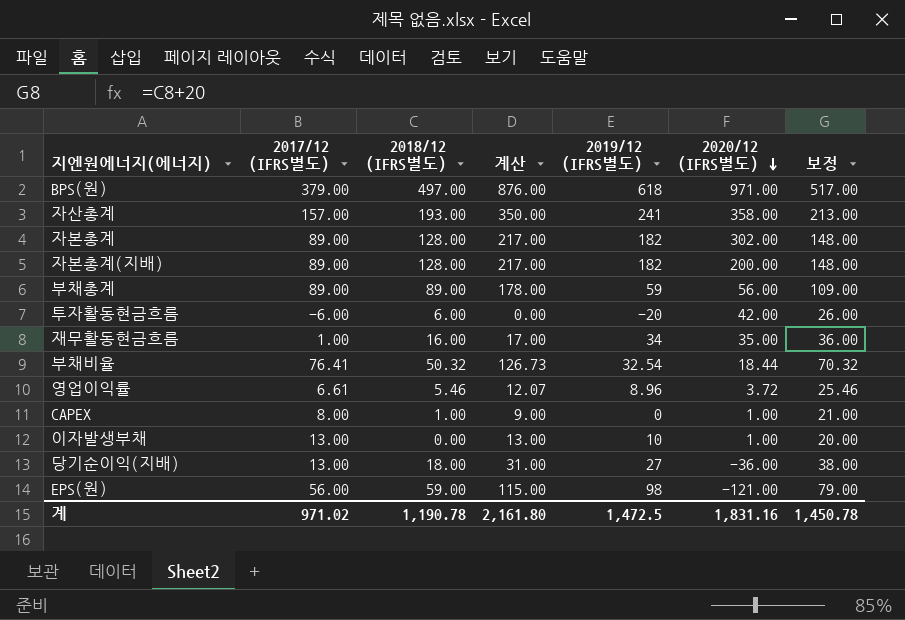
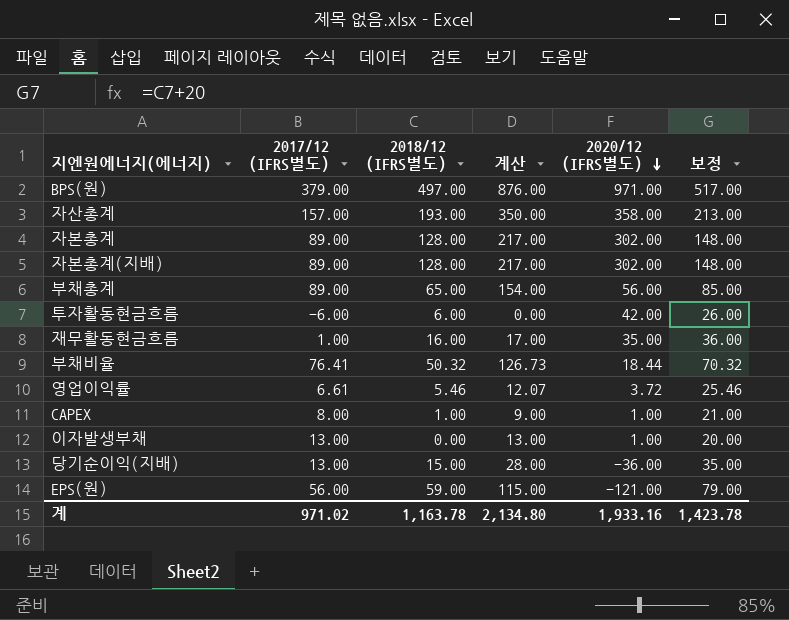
column 2019/12 (IFRS별도) | position: 5 -> none
자본총계(지배) | 2020/12 (IFRS별도): 200.00 -> 302.00
부채총계 | 2018/12 (IFRS별도): 89.00 -> 65.00
부채총계 | 계산: 178.00 -> 154.00
부채총계 | 보정: 109.00 -> 85.00
당기순이익(지배) | 2018/12 (IFRS별도): 18.00 -> 15.00
당기순이익(지배) | 계산: 31.00 -> 28.00
당기순이익(지배) | 보정: 38.00 -> 35.00
계 | 2018/12 (IFRS별도): 1,190.78 -> 1,163.78
계 | 계산: 2,161.80 -> 2,134.80
계 | 2020/12 (IFRS별도): 1,831.16 -> 1,933.16
계 | 보정: 1,450.78 -> 1,423.78

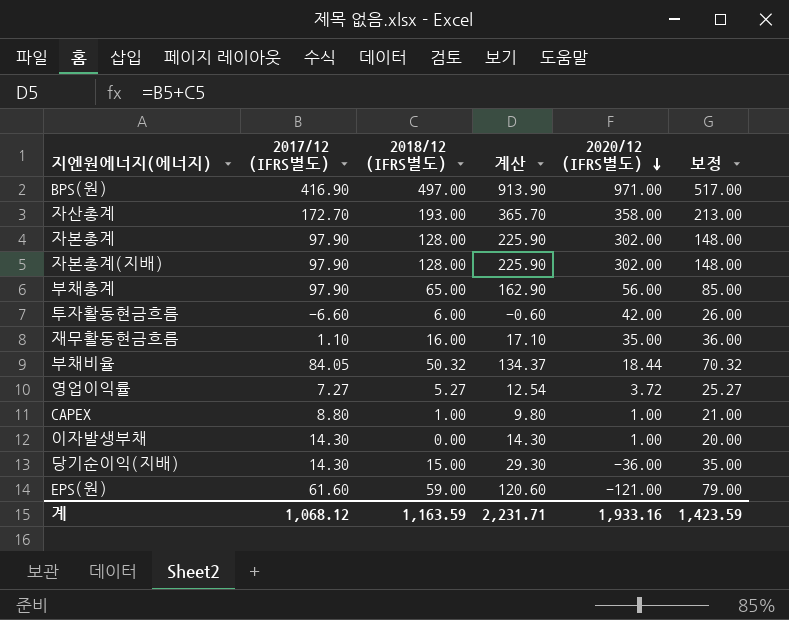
BPS(원) | 2017/12 (IFRS별도): 379.00 -> 416.90
BPS(원) | 계산: 876.00 -> 913.90
자산총계 | 2017/12 (IFRS별도): 157.00 -> 172.70
자산총계 | 계산: 350.00 -> 365.70
자본총계 | 2017/12 (IFRS별도): 89.00 -> 97.90
자본총계 | 계산: 217.00 -> 225.90
자본총계(지배) | 2017/12 (IFRS별도): 89.00 -> 97.90
자본총계(지배) | 계산: 217.00 -> 225.90
부채총계 | 2017/12 (IFRS별도): 89.00 -> 97.90
부채총계 | 계산: 154.00 -> 162.90
투자활동현금흐름 | 2017/12 (IFRS별도): -6.00 -> -6.60
투자활동현금흐름 | 계산: 0.00 -> -0.60
재무활동현금흐름 | 2017/12 (IFRS별도): 1.00 -> 1.10
재무활동현금흐름 | 계산: 17.00 -> 17.10
부채비율 | 2017/12 (IFRS별도): 76.41 -> 84.05
부채비율 | 계산: 126.73 -> 134.37
영업이익률 | 2017/12 (IFRS별도): 6.61 -> 7.27
영업이익률 | 2018/12 (IFRS별도): 5.46 -> 5.27
영업이익률 | 계산: 12.07 -> 12.54
영업이익률 | 보정: 25.46 -> 25.27
CAPEX | 2017/12 (IFRS별도): 8.00 -> 8.80
CAPEX | 계산: 9.00 -> 9.80
이자발생부채 | 2017/12 (IFRS별도): 13.00 -> 14.30
이자발생부채 | 계산: 13.00 -> 14.30
당기순이익(지배) | 2017/12 (IFRS별도): 13.00 -> 14.30
당기순이익(지배) | 계산: 28.00 -> 29.30
EPS(원) | 2017/12 (IFRS별도): 56.00 -> 61.60
EPS(원) | 계산: 115.00 -> 120.60
계 | 2017/12 (IFRS별도): 971.02 -> 1,068.12
계 | 2018/12 (IFRS별도): 1,163.78 -> 1,163.59
계 | 계산: 2,134.80 -> 2,231.71
계 | 보정: 1,423.78 -> 1,423.59

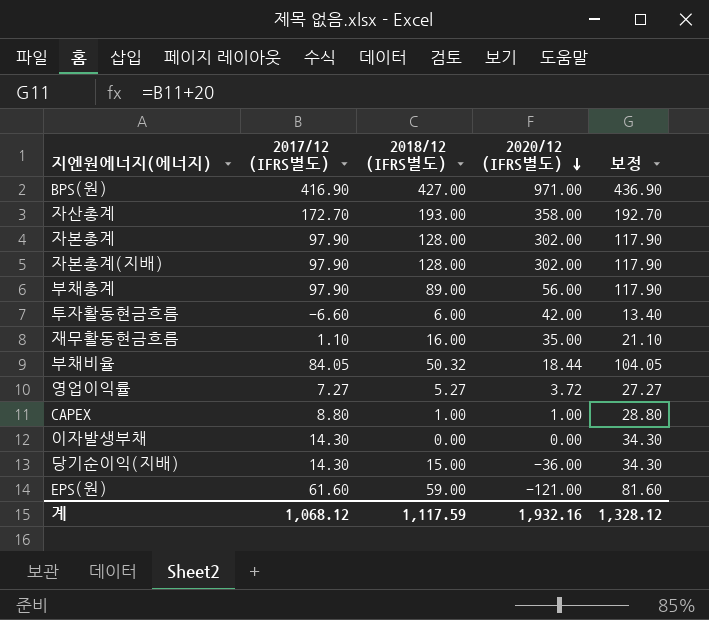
column 계산 | formula: [2017/12 (IFRS별도)] + [2018/12 (IFRS별도)] -> none
column 보정 | formula: [2018/12 (IFRS별도)] + 20 -> [2017/12 (IFRS별도)] + 20
BPS(원) | 2018/12 (IFRS별도): 497.00 -> 427.00
부채총계 | 2018/12 (IFRS별도): 65.00 -> 89.00
이자발생부채 | 2020/12 (IFRS별도): 1.00 -> 0.00
계 | 2018/12 (IFRS별도): 1,163.59 -> 1,117.59
계 | 2020/12 (IFRS별도): 1,933.16 -> 1,932.16
계 | 보정: 1,423.59 -> 1,328.12

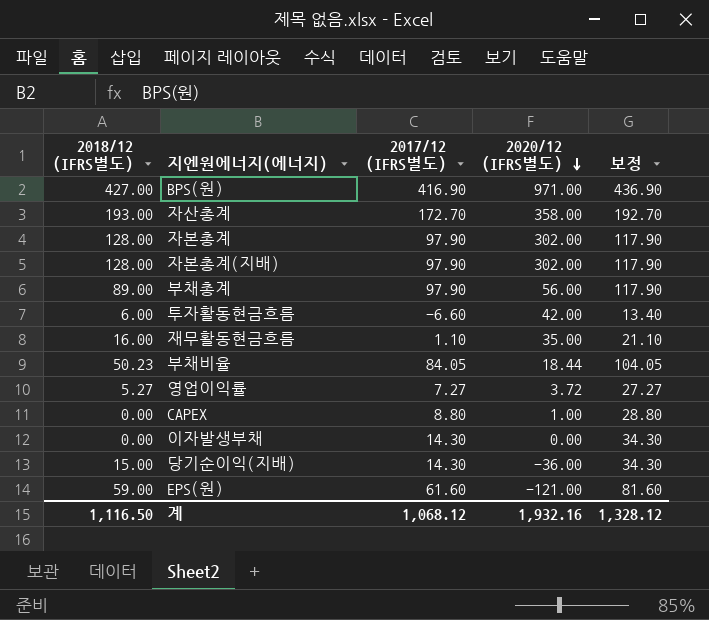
column 2018/12 (IFRS별도) | position: 3 -> 1
부채비율 | 2018/12 (IFRS별도): 50.32 -> 50.23
CAPEX | 2018/12 (IFRS별도): 1.00 -> 0.00
계 | 2018/12 (IFRS별도): 1,117.59 -> 1,116.50

